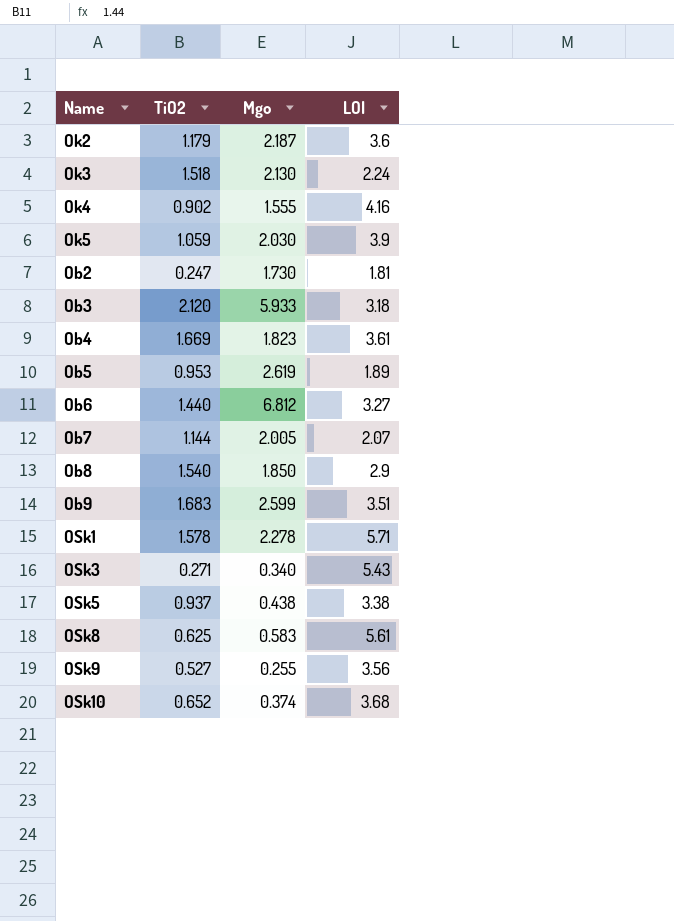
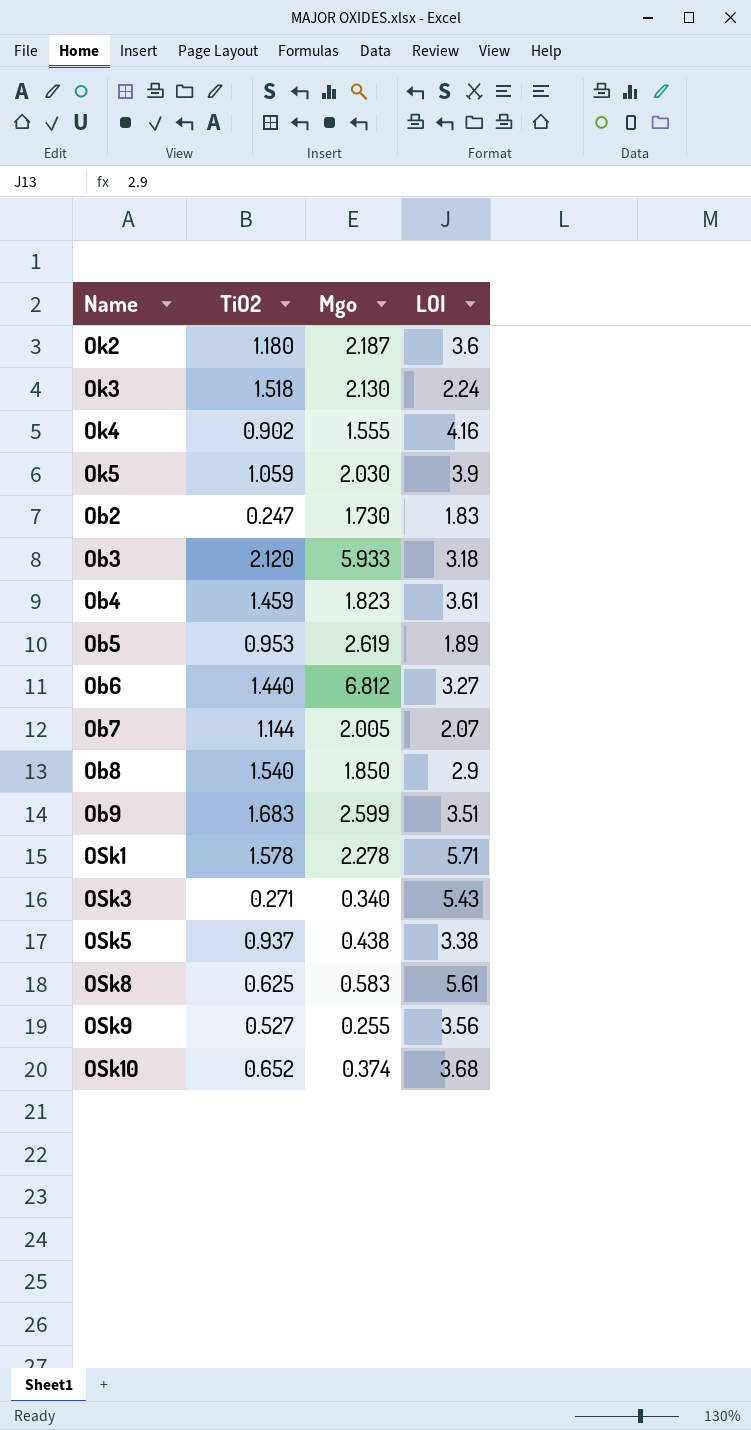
Ok2 | TiO2: 1.179 -> 1.180
Ob2 | LOI: 1.81 -> 1.83
Ob4 | TiO2: 1.669 -> 1.459

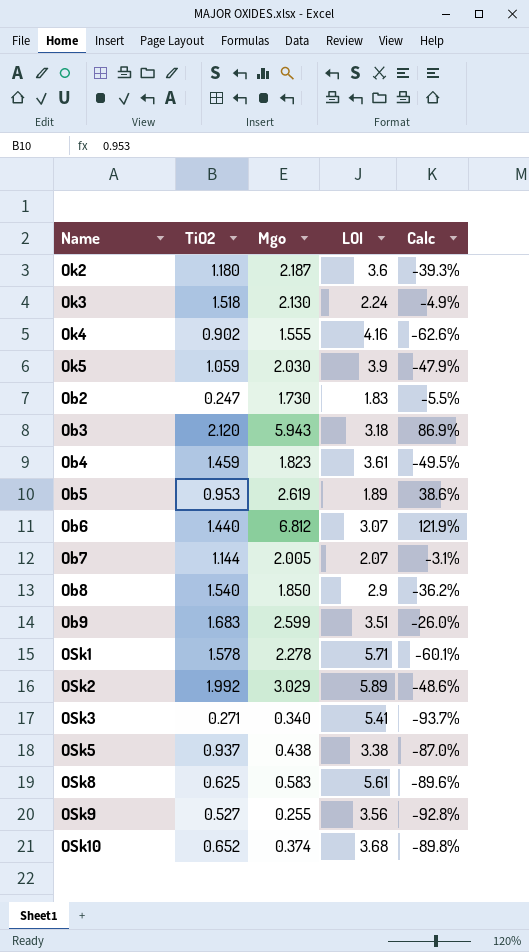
column Calc | formula: none -> ([Mgo] - [LOI]) / [LOI]
Ob3 | Mgo: 5.933 -> 5.943
Ob6 | LOI: 3.27 -> 3.07
row OSk2: none -> 1.992 | 3.029 | 5.89 | -48.6%
OSk3 | LOI: 5.43 -> 5.41

